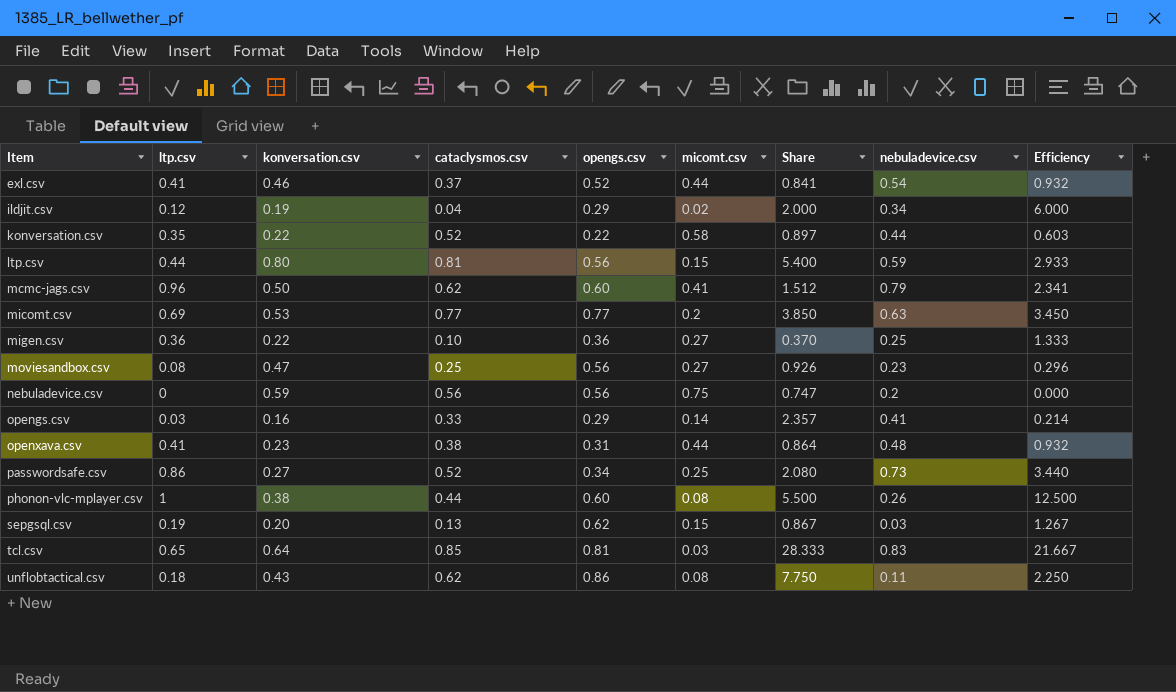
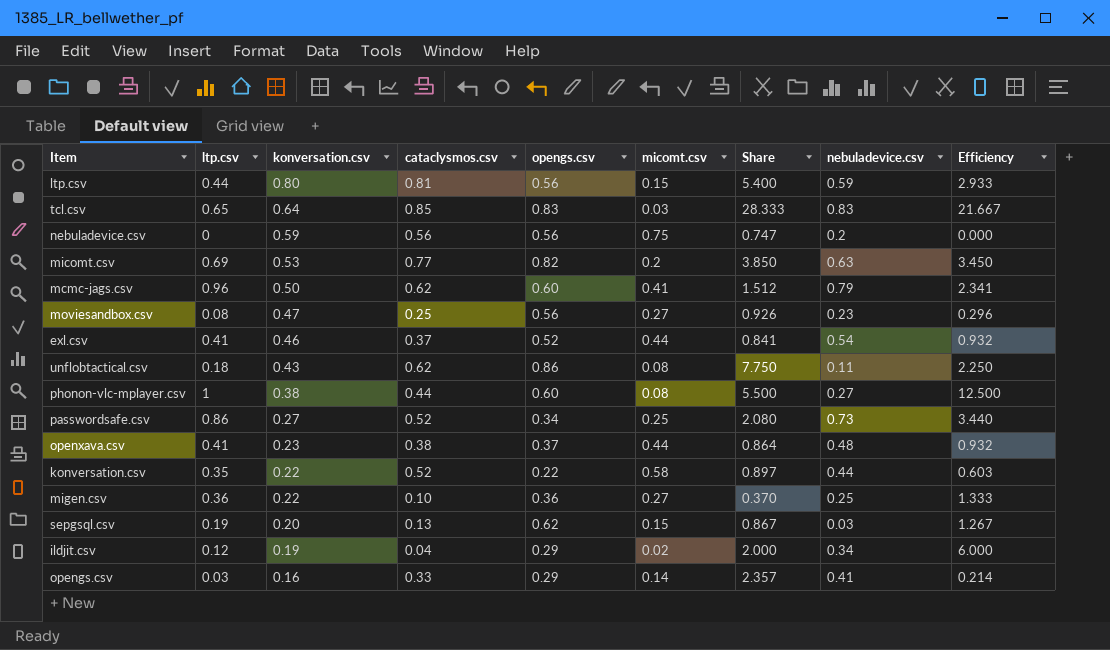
row order: Item ascending -> konversation.csv descending
tcl.csv | opengs.csv: 0.81 -> 0.83
micomt.csv | opengs.csv: 0.77 -> 0.82
phonon-vlc-mplayer.csv | nebuladevice.csv: 0.26 -> 0.27
openxava.csv | opengs.csv: 0.31 -> 0.37

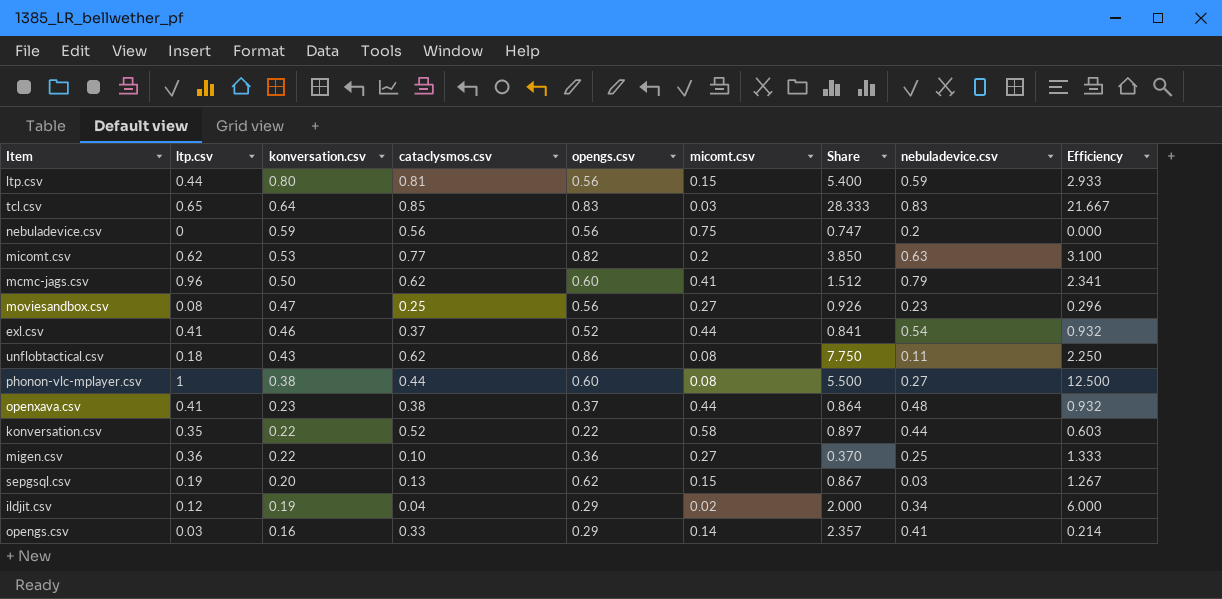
row passwordsafe.csv: 0.86 | 0.27 | 0.52 | 0.34 | 0.25 | 2.080 | 0.73 | 3.440 -> none
micomt.csv | ltp.csv: 0.69 -> 0.62
micomt.csv | Efficiency: 3.450 -> 3.100

